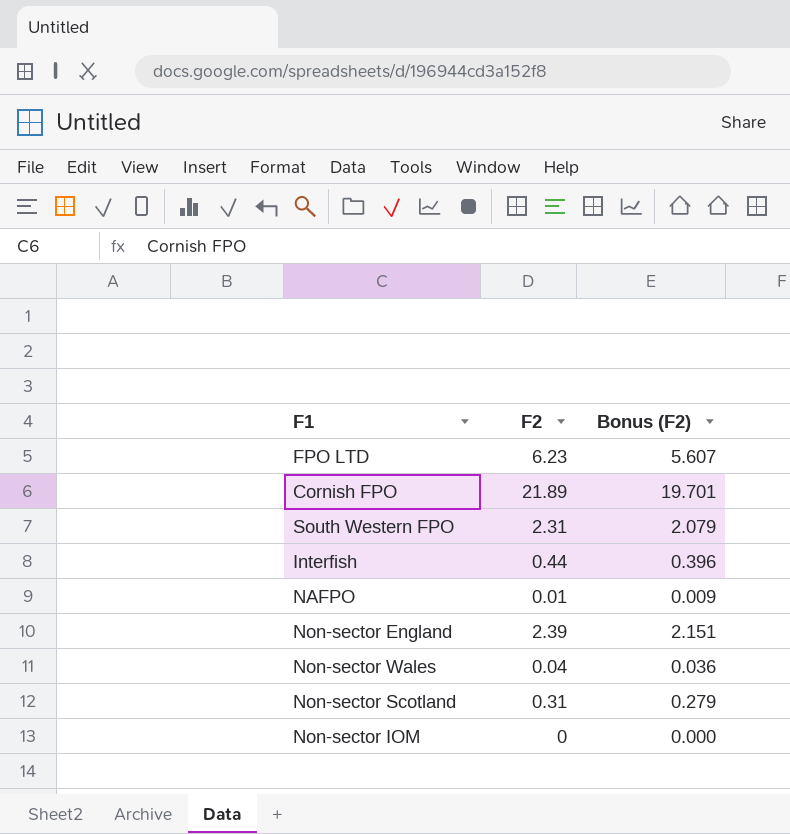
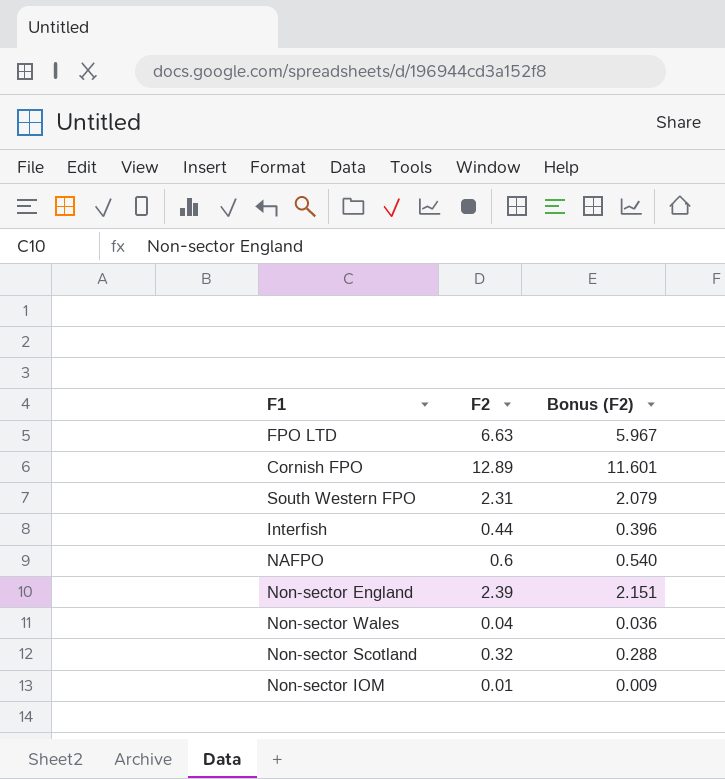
FPO LTD | F2: 6.23 -> 6.63
FPO LTD | Bonus (F2): 5.607 -> 5.967
Cornish FPO | F2: 21.89 -> 12.89
Cornish FPO | Bonus (F2): 19.701 -> 11.601
NAFPO | F2: 0.01 -> 0.6
NAFPO | Bonus (F2): 0.009 -> 0.540
Non-sector Scotland | F2: 0.31 -> 0.32
Non-sector Scotland | Bonus (F2): 0.279 -> 0.288
Non-sector IOM | F2: 0 -> 0.01
Non-sector IOM | Bonus (F2): 0.000 -> 0.009

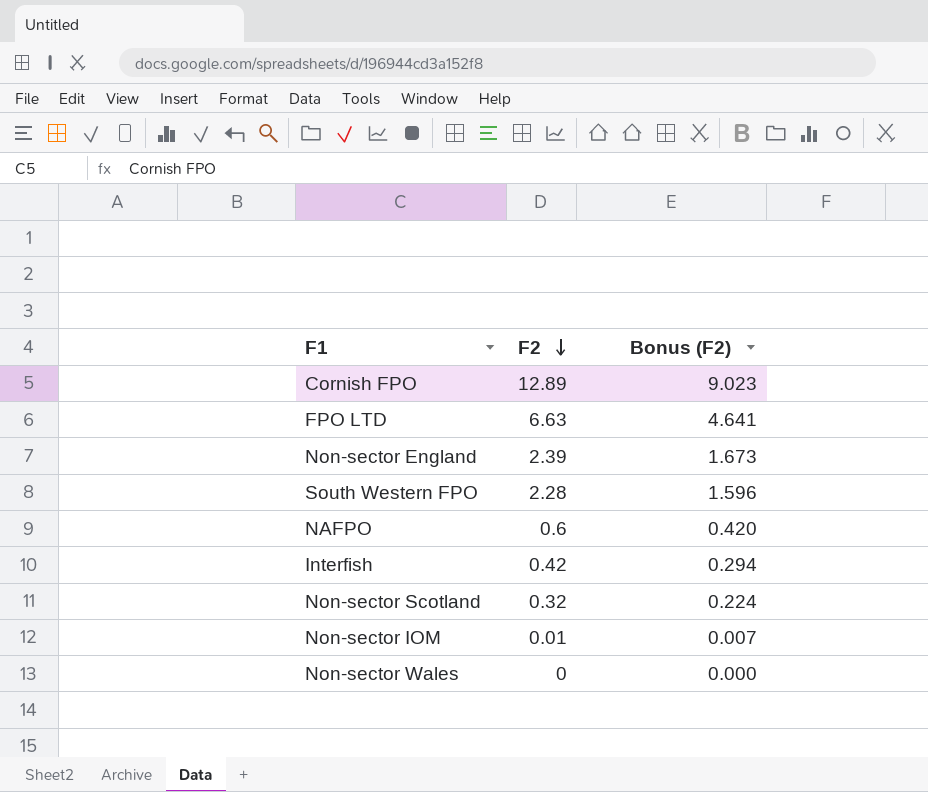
row order: none -> F2 descending
column Bonus (F2) | formula: [F2] * 0.9 -> [F2] * 0.7
South Western FPO | F2: 2.31 -> 2.28
Interfish | F2: 0.44 -> 0.42
Non-sector Wales | F2: 0.04 -> 0

